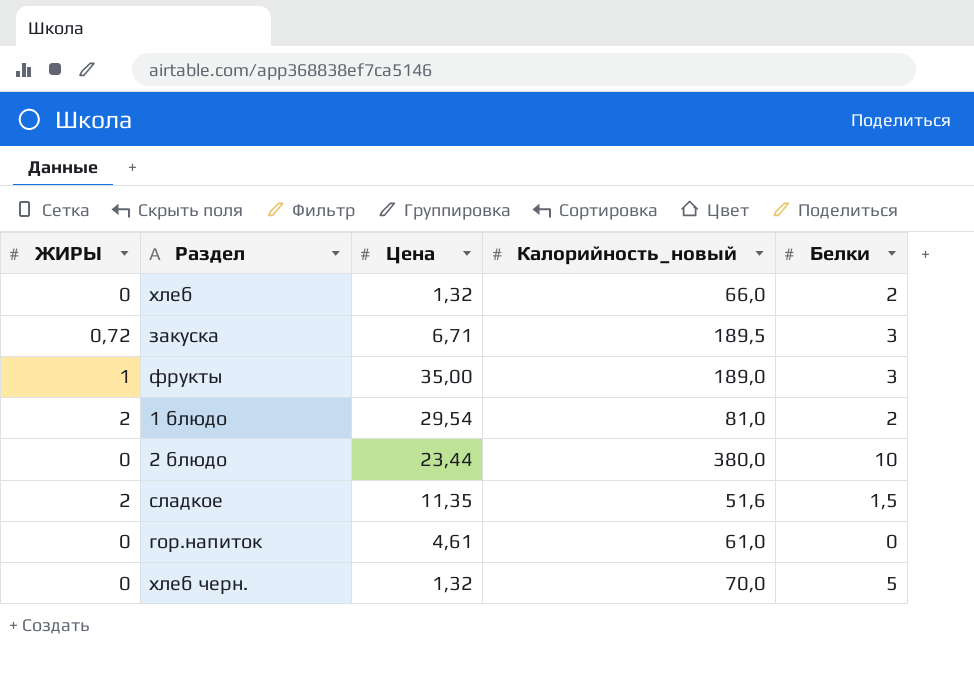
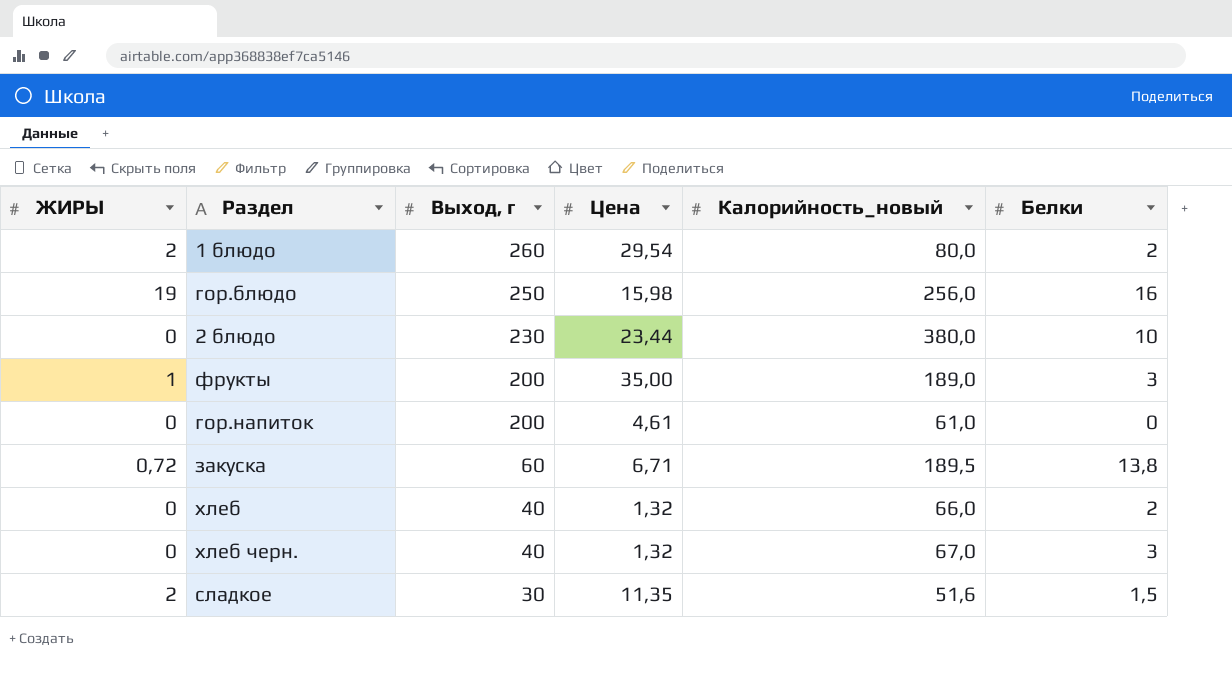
row order: none -> Выход, г descending
column Выход, г | position: none -> 3
1 блюдо | Калорийность_новый: 81,0 -> 80,0
row гор.блюдо: none -> 19 | 250 | 15,98 | 256,0 | 16
закуска | Белки: 3 -> 13,8
хлеб черн. | Калорийность_новый: 70,0 -> 67,0
хлеб черн. | Белки: 5 -> 3

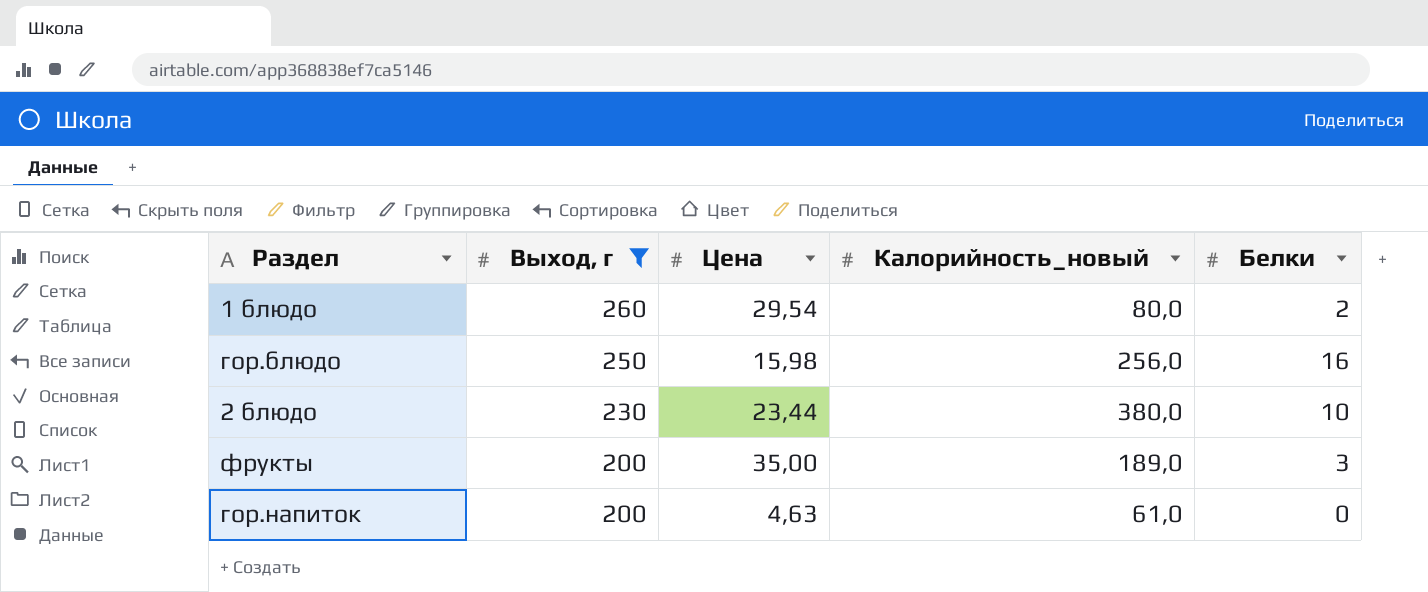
filter: none -> Выход, г >= 200
column ЖИРЫ | position: 1 -> none
гор.напиток | Цена: 4,61 -> 4,63

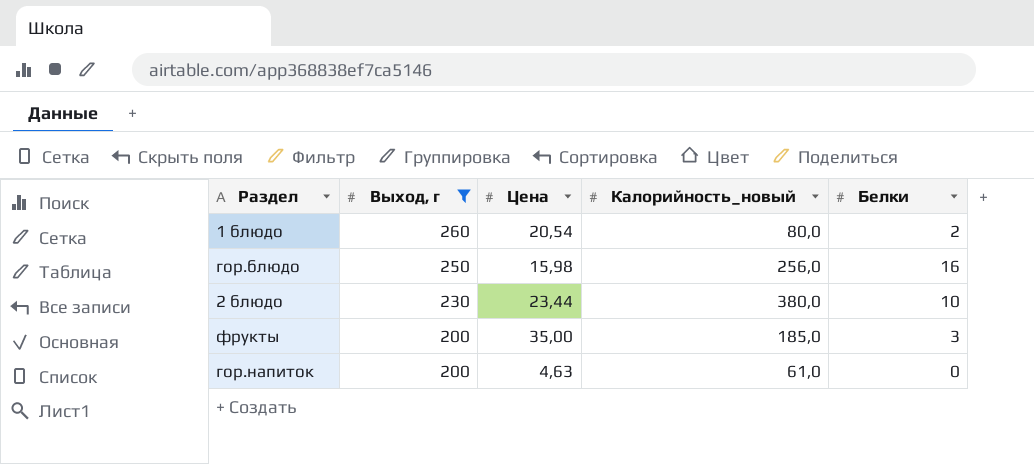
1 блюдо | Цена: 29,54 -> 20,54
фрукты | Калорийность_новый: 189,0 -> 185,0

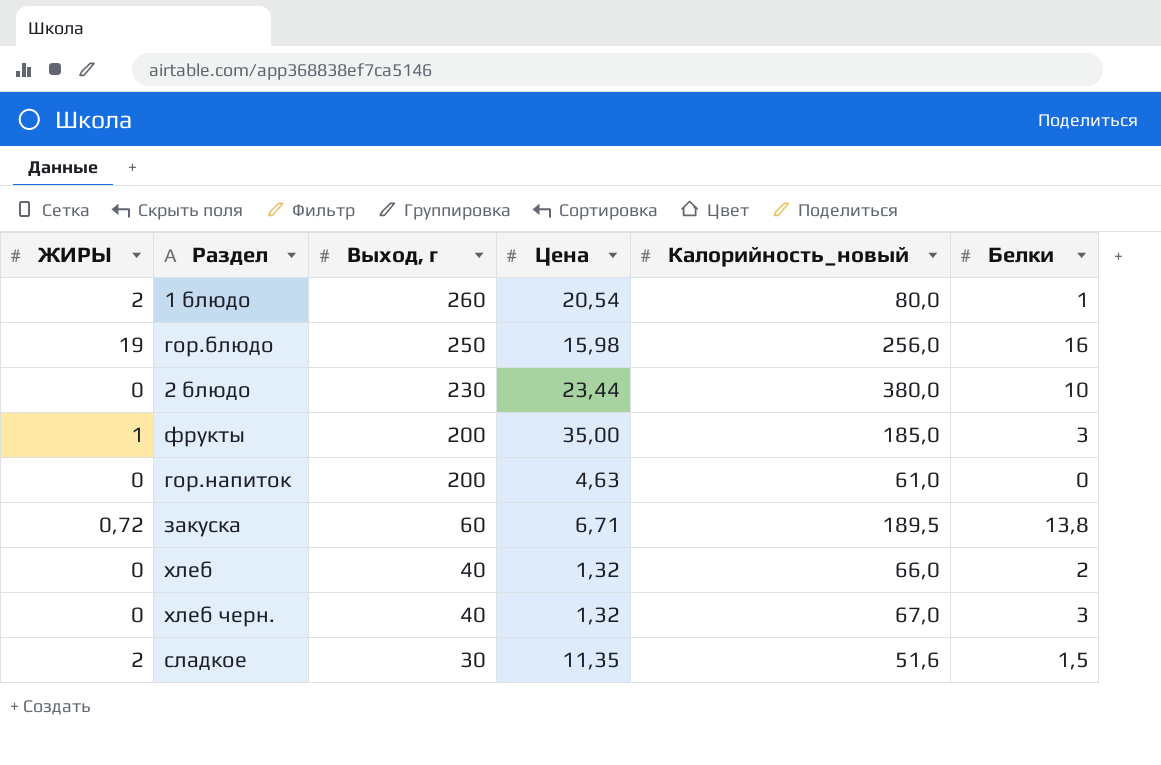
filter: Выход, г >= 200 -> none
column ЖИРЫ | position: none -> 1
1 блюдо | Белки: 2 -> 1

